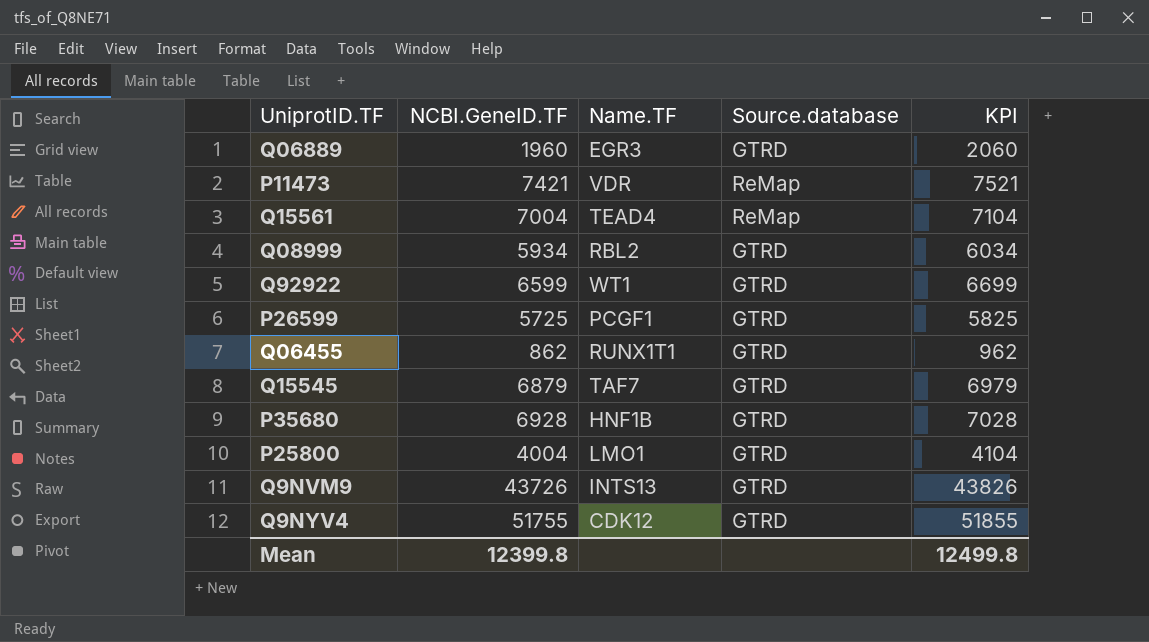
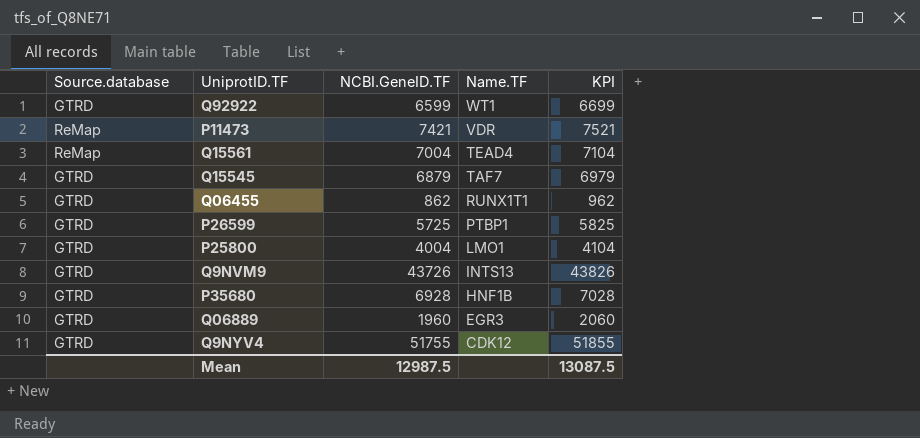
row order: none -> Name.TF descending
column Source.database | position: 4 -> 1
row Q08999: 5934 | RBL2 | GTRD | 6034 -> none
P26599 | Name.TF: PCGF1 -> PTBP1
Mean | NCBI.GeneID.TF: 12399.8 -> 12987.5
Mean | KPI: 12499.8 -> 13087.5

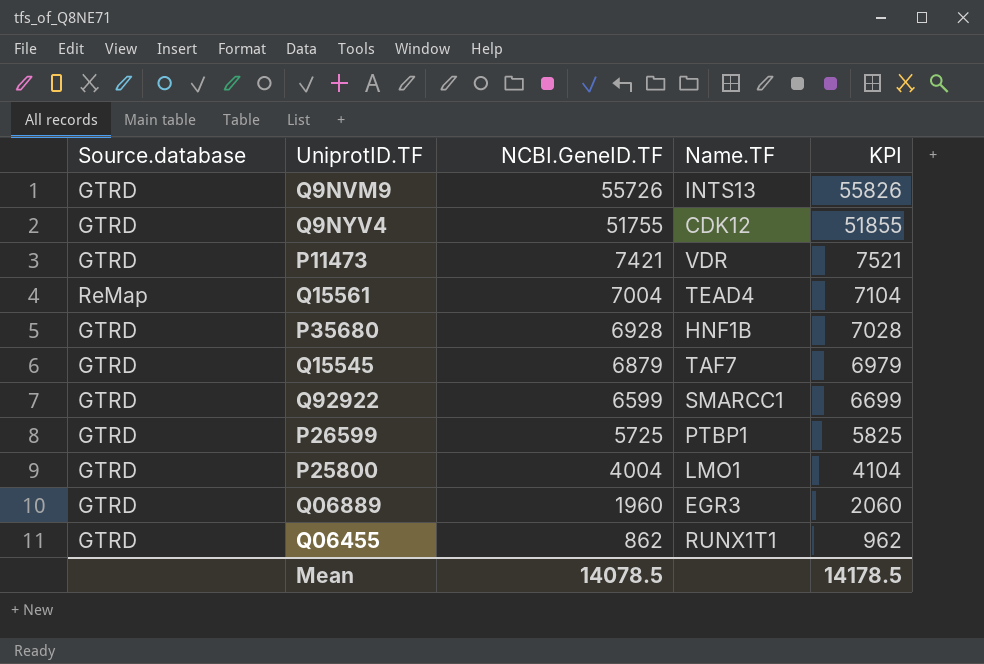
row order: Name.TF descending -> NCBI.GeneID.TF descending
Q9NVM9 | NCBI.GeneID.TF: 43726 -> 55726
Q9NVM9 | KPI: 43826 -> 55826
P11473 | Source.database: ReMap -> GTRD
Q92922 | Name.TF: WT1 -> SMARCC1
Mean | NCBI.GeneID.TF: 12987.5 -> 14078.5
Mean | KPI: 13087.5 -> 14178.5

